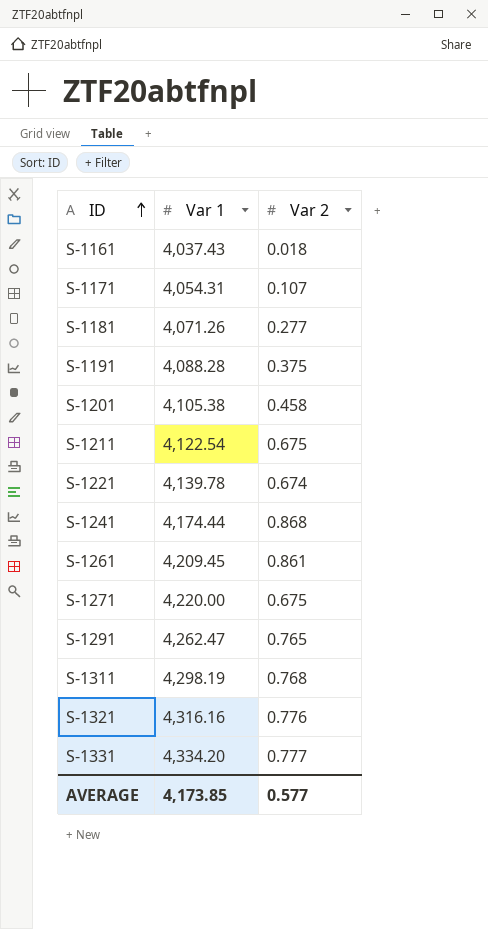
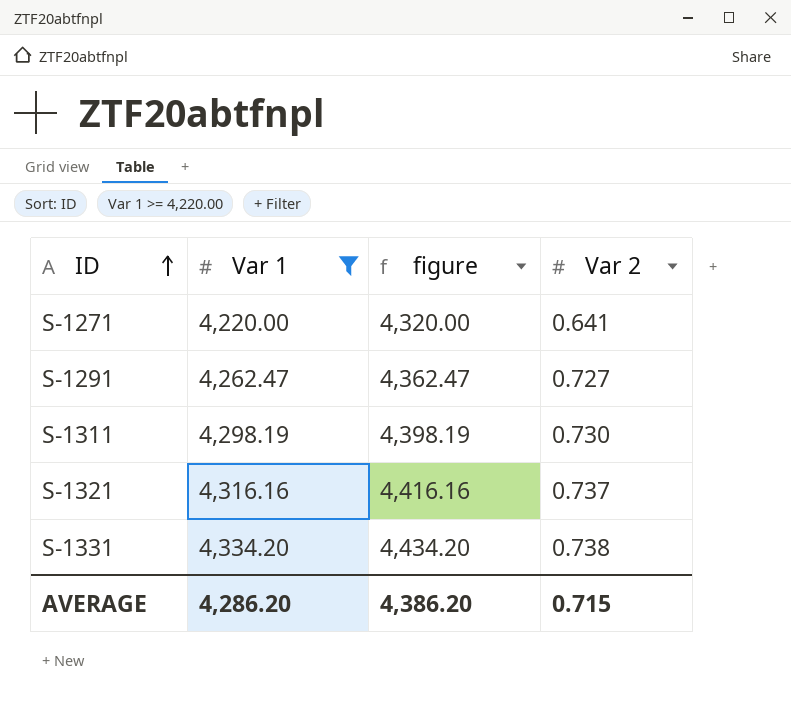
filter: none -> Var 1 >= 4,220.00
column figure | formula: none -> [Var 1] + 100
S-1271 | Var 2: 0.675 -> 0.641
S-1291 | Var 2: 0.765 -> 0.727
S-1311 | Var 2: 0.768 -> 0.730
S-1321 | Var 2: 0.776 -> 0.737
S-1331 | Var 2: 0.777 -> 0.738
AVERAGE | Var 1: 4,173.85 -> 4,286.20
AVERAGE | Var 2: 0.577 -> 0.715

